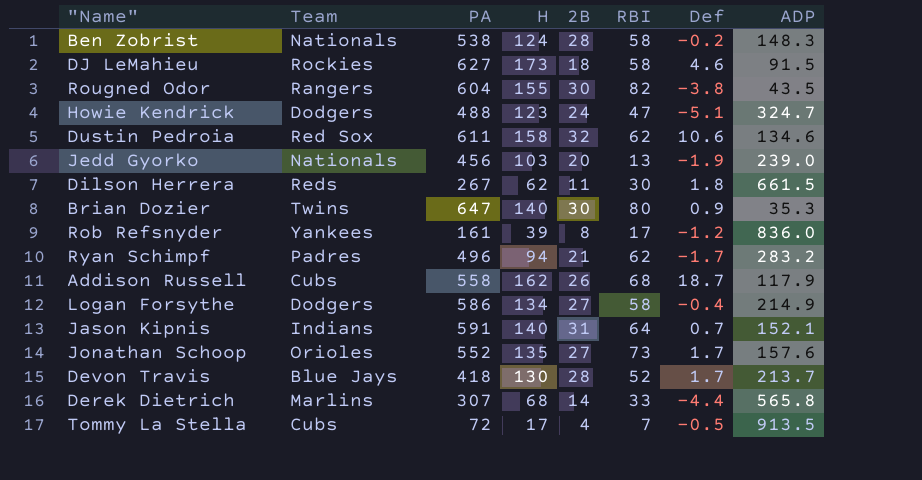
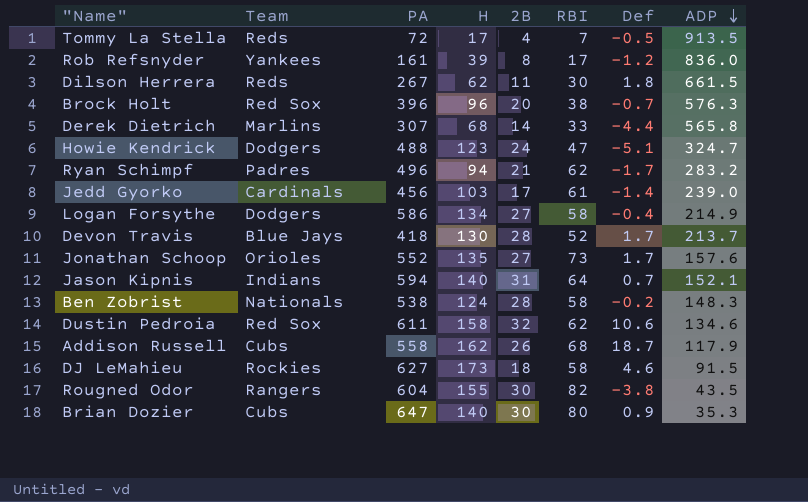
row order: none -> ADP descending
Tommy La Stella | Team: Cubs -> Reds
row Brock Holt: none -> Red Sox | 396 | 96 | 20 | 38 | -0.7 | 576.3
Jedd Gyorko | Team: Nationals -> Cardinals
Jedd Gyorko | 2B: 20 -> 17
Jedd Gyorko | RBI: 13 -> 61
Jedd Gyorko | Def: -1.9 -> -1.4
Jason Kipnis | PA: 591 -> 594
Brian Dozier | Team: Twins -> Cubs

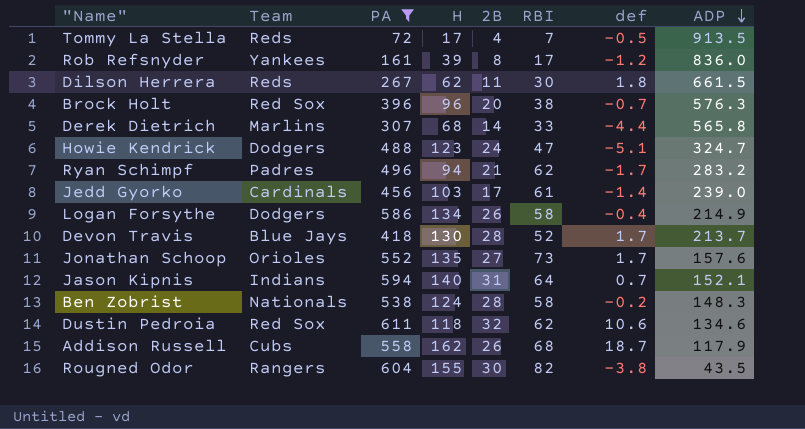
filter: none -> PA <= 611
column name: Def -> def
Logan Forsythe | 2B: 27 -> 26
Dustin Pedroia | H: 158 -> 118

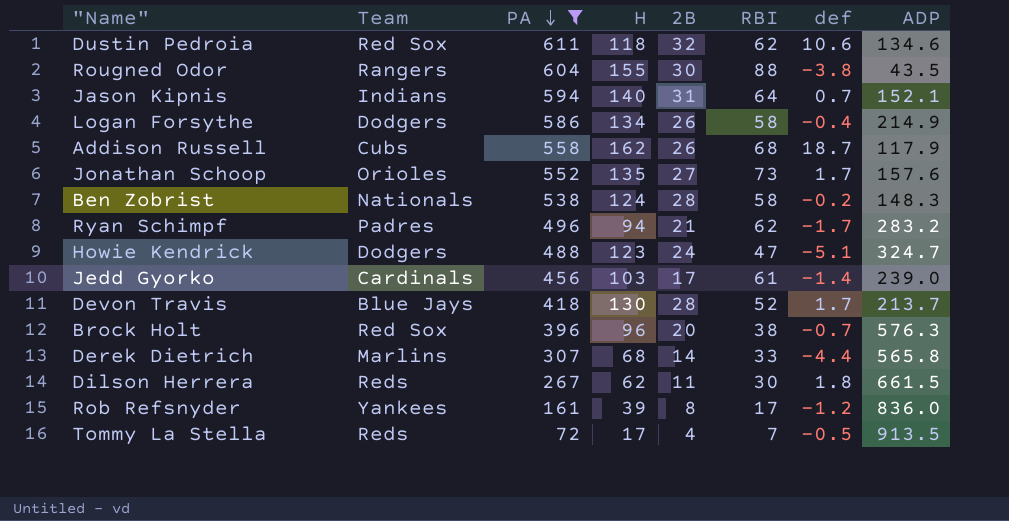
row order: ADP descending -> PA descending
Rougned Odor | RBI: 82 -> 88

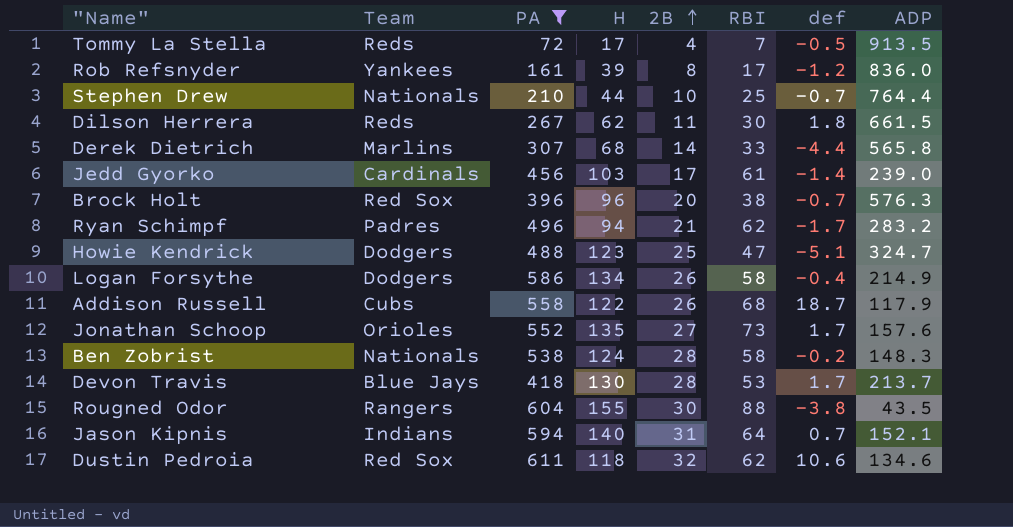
row order: PA descending -> 2B ascending
row Stephen Drew: none -> Nationals | 210 | 44 | 10 | 25 | -0.7 | 764.4
Howie Kendrick | 2B: 24 -> 25
Addison Russell | H: 162 -> 122
Devon Travis | RBI: 52 -> 53

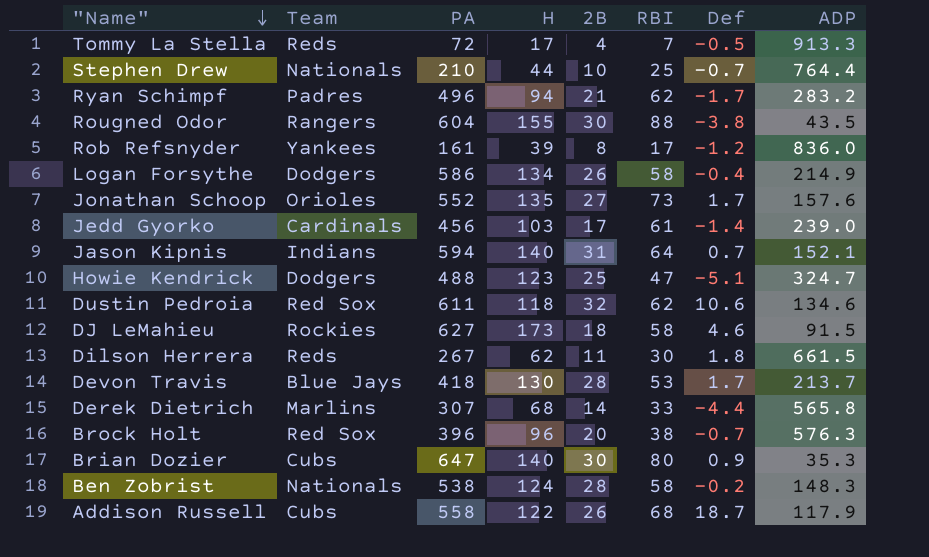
filter: PA <= 611 -> none
row order: 2B ascending -> "Name" descending
column name: def -> Def
Tommy La Stella | ADP: 913.5 -> 913.3

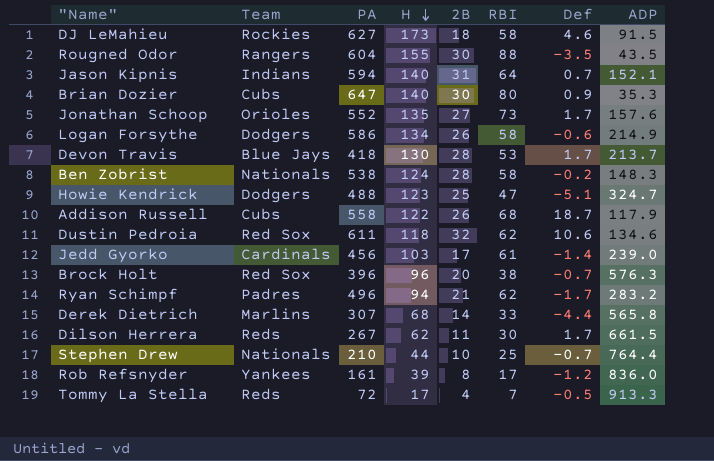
row order: "Name" descending -> H descending
Rougned Odor | Def: -3.8 -> -3.5
Logan Forsythe | Def: -0.4 -> -0.6
Dilson Herrera | Def: 1.8 -> 1.7

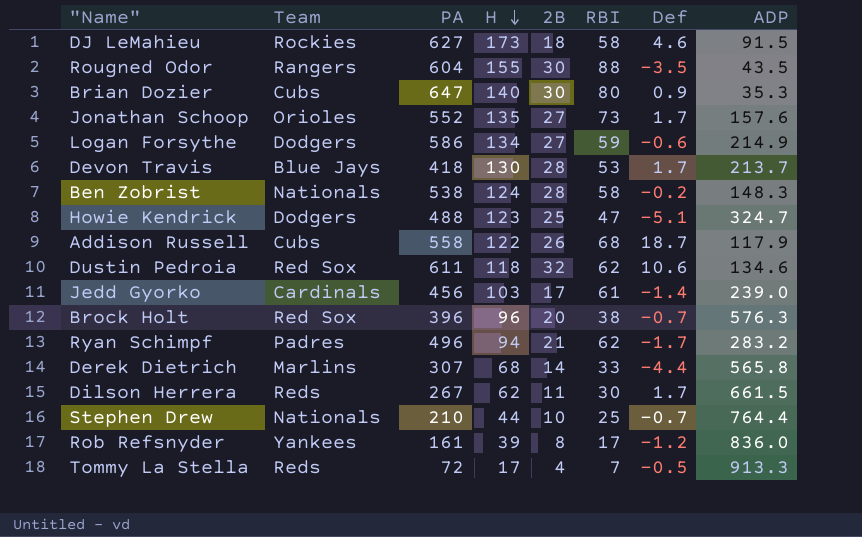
row Jason Kipnis: Indians | 594 | 140 | 31 | 64 | 0.7 | 152.1 -> none
Logan Forsythe | 2B: 26 -> 27
Logan Forsythe | RBI: 58 -> 59

